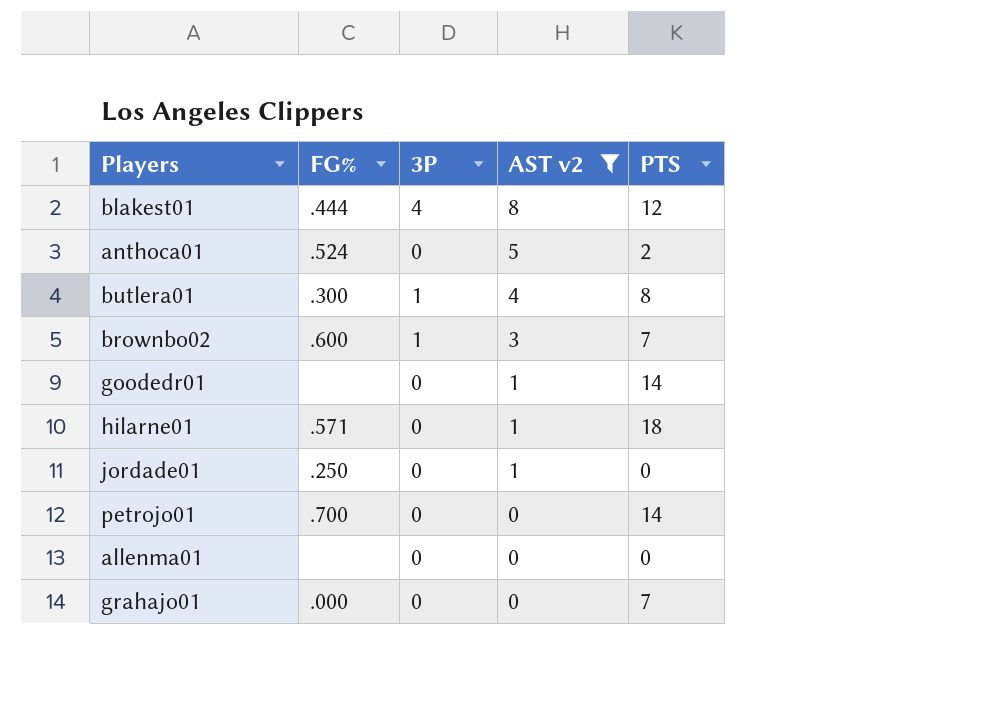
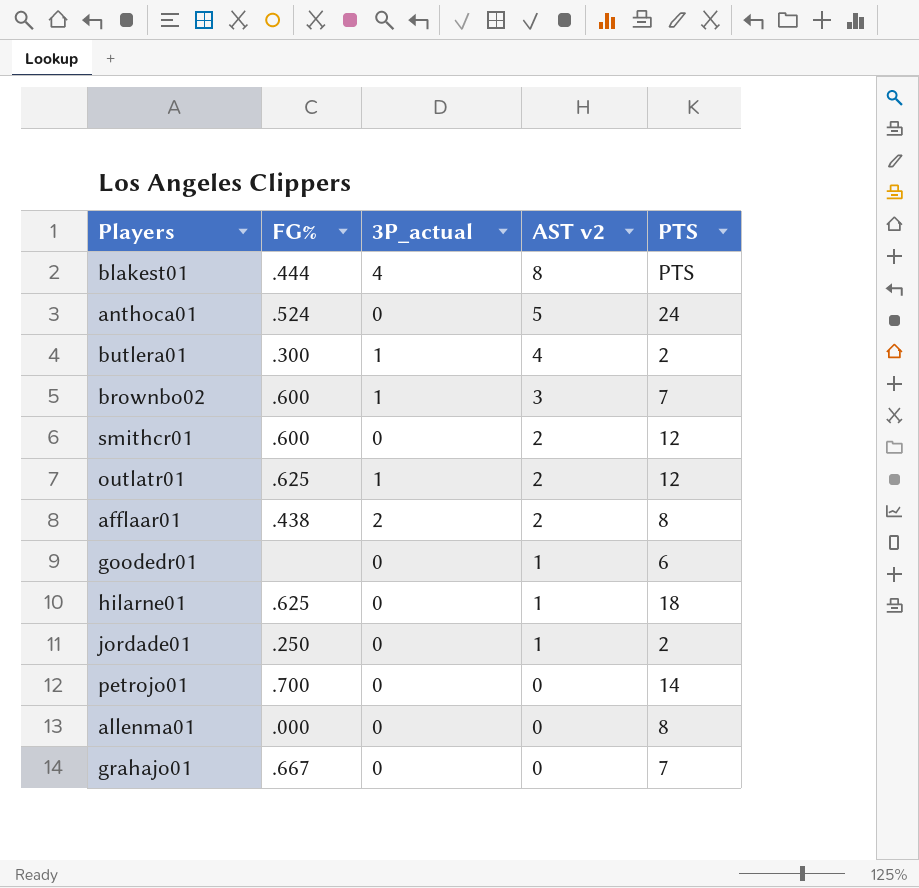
filter: AST v2 != 2 -> none
column name: 3P -> 3P_actual
blakest01 | PTS: 12 -> PTS
anthoca01 | PTS: 2 -> 24
butlera01 | PTS: 8 -> 2
goodedr01 | PTS: 14 -> 6
hilarne01 | FG%: .571 -> .625
jordade01 | PTS: 0 -> 2
allenma01 | FG%: none -> .000
allenma01 | PTS: 0 -> 8
grahajo01 | FG%: .000 -> .667

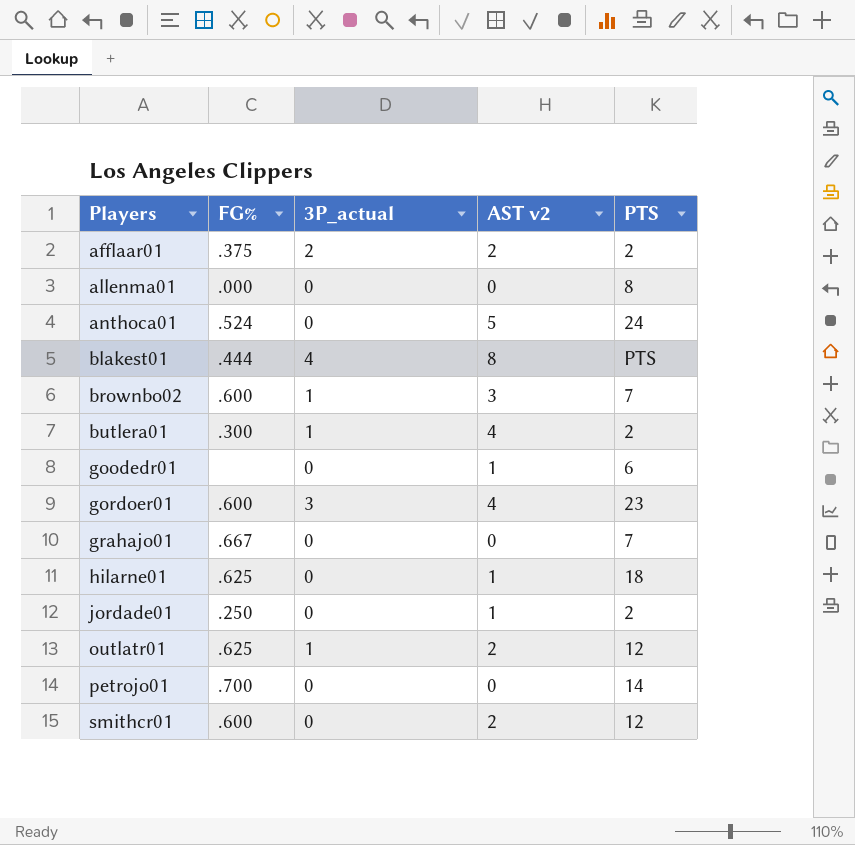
row order: AST v2 descending -> Players ascending
afflaar01 | FG%: .438 -> .375
afflaar01 | PTS: 8 -> 2
row gordoer01: none -> .600 | 3 | 4 | 23

